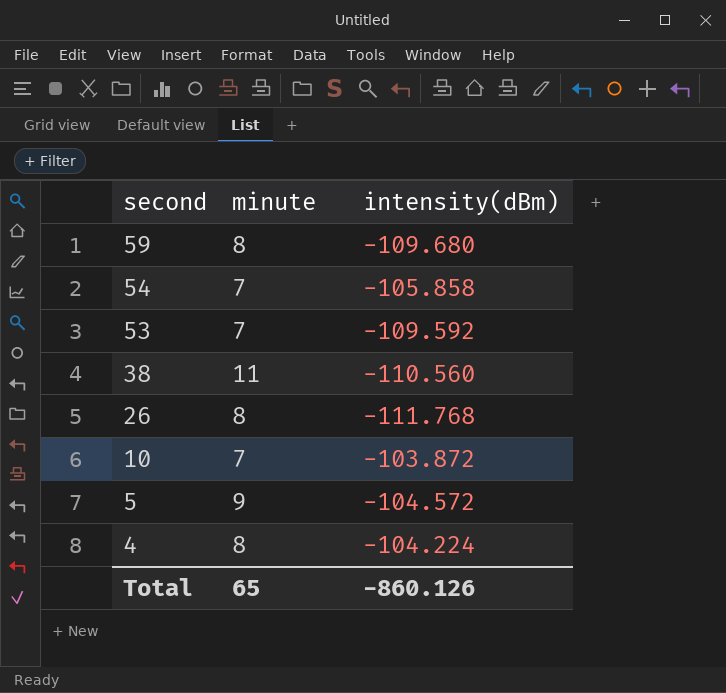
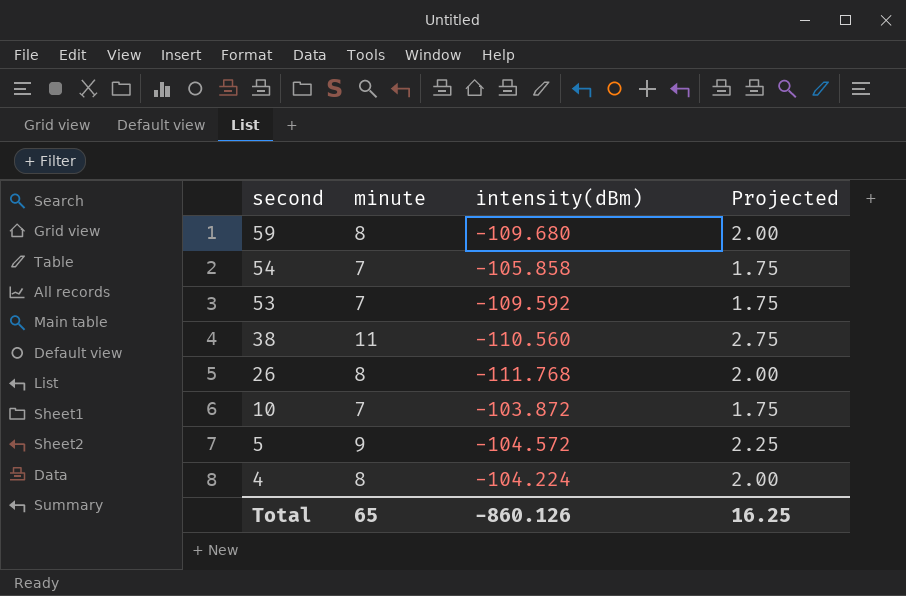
column Projected | formula: none -> [minute] * 0.25

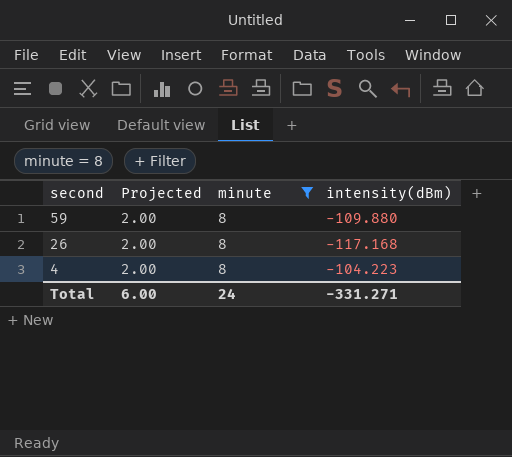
filter: none -> minute = 8
column Projected | position: 4 -> 2
59 | intensity(dBm): -109.680 -> -109.880
26 | intensity(dBm): -111.768 -> -117.168
4 | intensity(dBm): -104.224 -> -104.223
Total | Projected: 16.25 -> 6.00
Total | minute: 65 -> 24
Total | intensity(dBm): -860.126 -> -331.271

